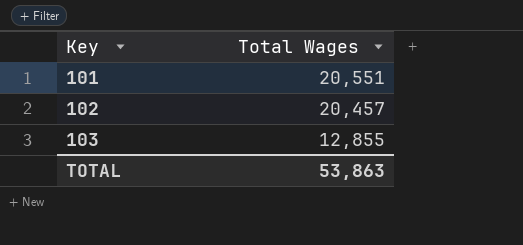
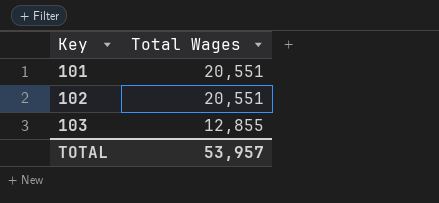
102 | Total Wages: 20,457 -> 20,551
TOTAL | Total Wages: 53,863 -> 53,957

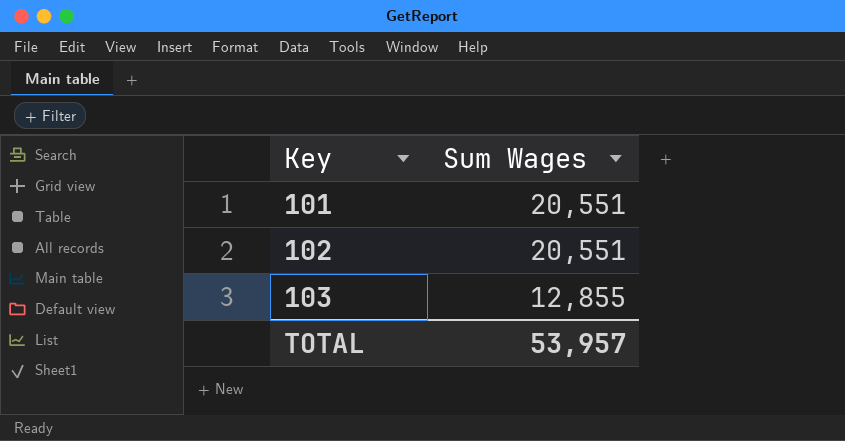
column name: Total Wages -> Sum Wages

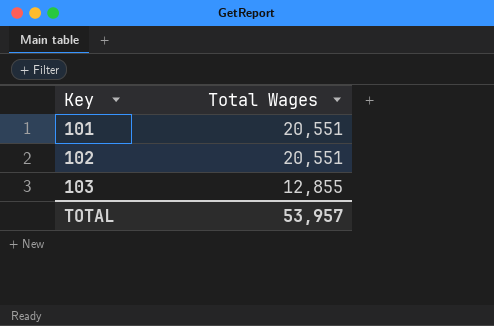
column name: Sum Wages -> Total Wages

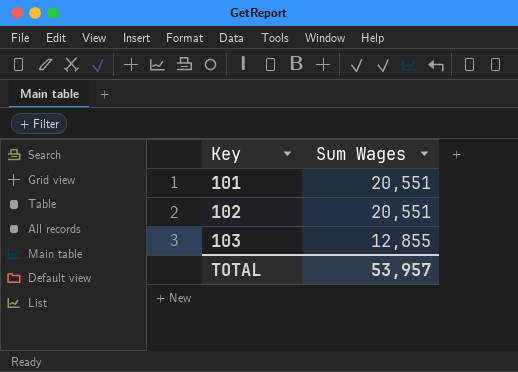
column name: Total Wages -> Sum Wages

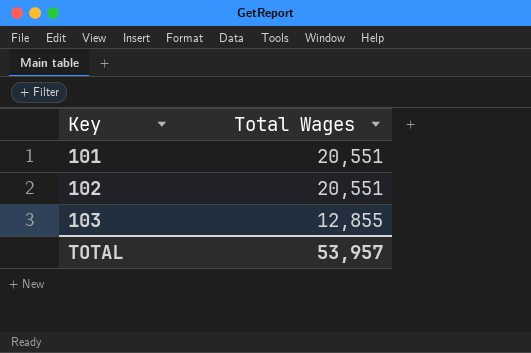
column name: Sum Wages -> Total Wages

